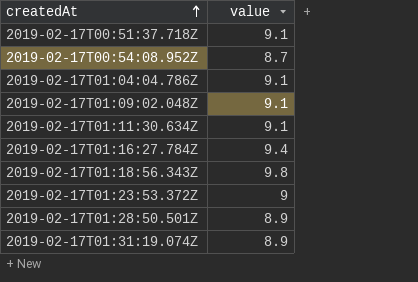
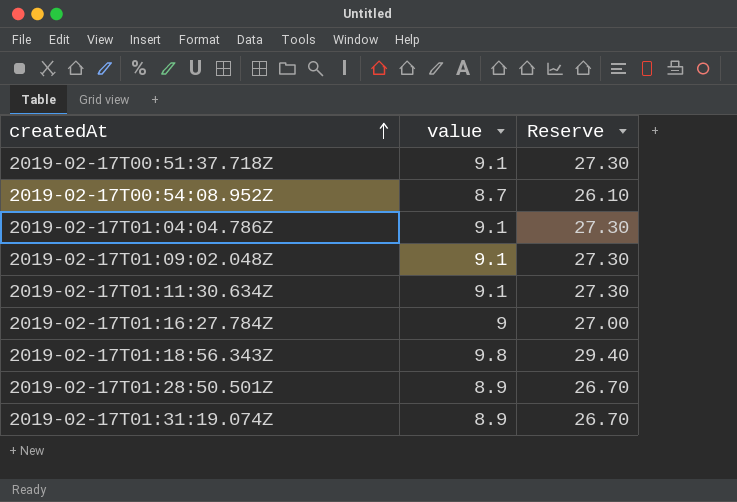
column Reserve | formula: none -> [value] * 3
row 2019-02-17T01:23:53.372Z: 9 -> none
2019-02-17T01:16:27.784Z | value: 9.4 -> 9

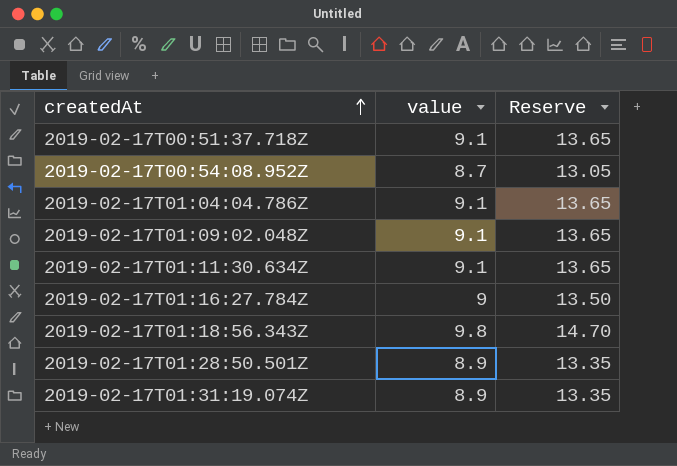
column Reserve | formula: [value] * 3 -> [value] * 1.5

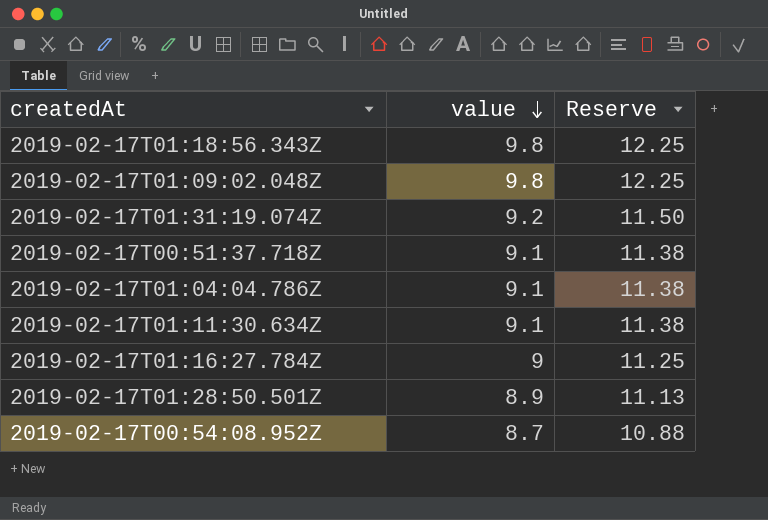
row order: createdAt ascending -> value descending
column Reserve | formula: [value] * 1.5 -> [value] * 1.25
2019-02-17T01:09:02.048Z | value: 9.1 -> 9.8
2019-02-17T01:31:19.074Z | value: 8.9 -> 9.2

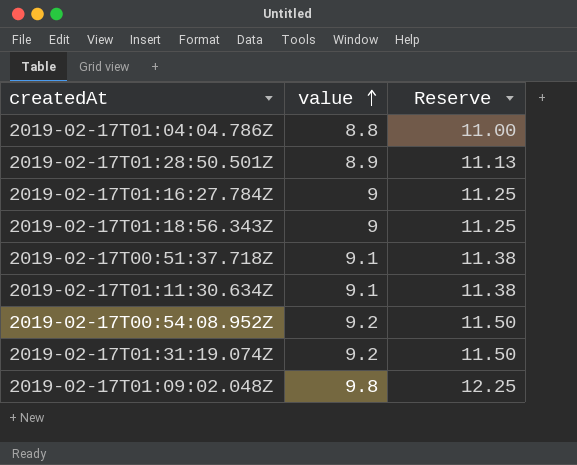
row order: value descending -> value ascending
2019-02-17T01:04:04.786Z | value: 9.1 -> 8.8
2019-02-17T01:04:04.786Z | Reserve: 11.38 -> 11.00
2019-02-17T01:18:56.343Z | value: 9.8 -> 9
2019-02-17T01:18:56.343Z | Reserve: 12.25 -> 11.25
2019-02-17T00:54:08.952Z | value: 8.7 -> 9.2
2019-02-17T00:54:08.952Z | Reserve: 10.88 -> 11.50

